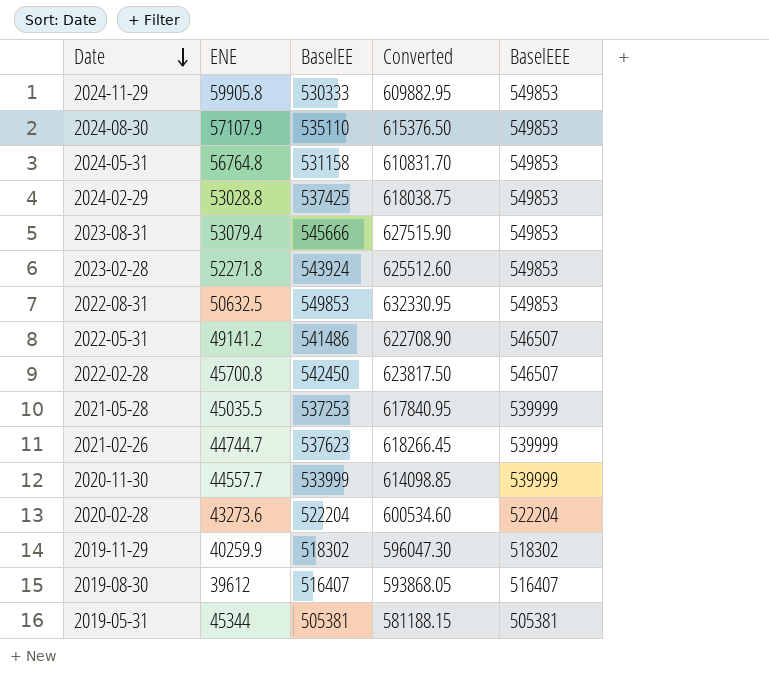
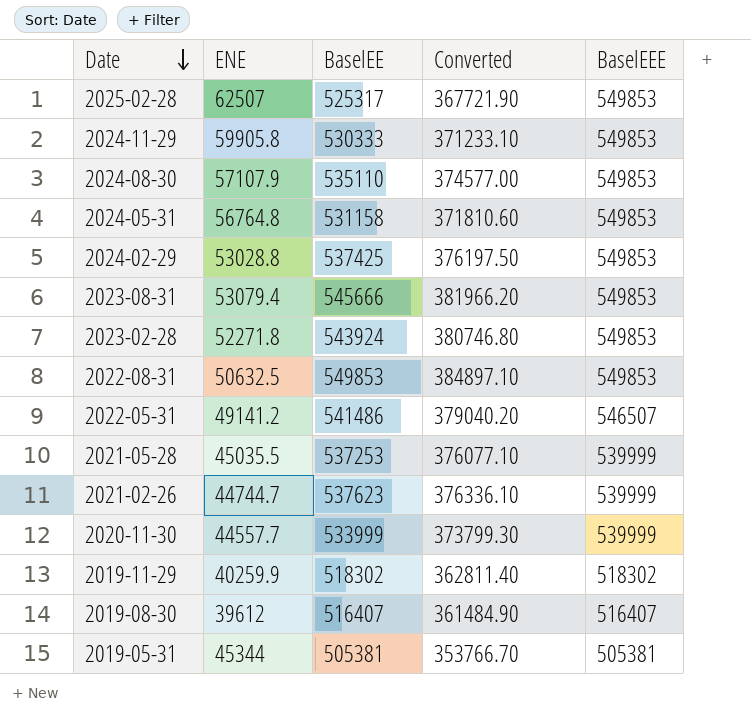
column Converted | formula: [BaselEE] * 1.15 -> [BaselEE] * 0.7
row 2022-02-28: 45700.8 | 542450 | 623817.50 | 546507 -> none
row 2020-02-28: 43273.6 | 522204 | 600534.60 | 522204 -> none
row 2025-02-28: none -> 62507 | 525317 | 367721.90 | 549853

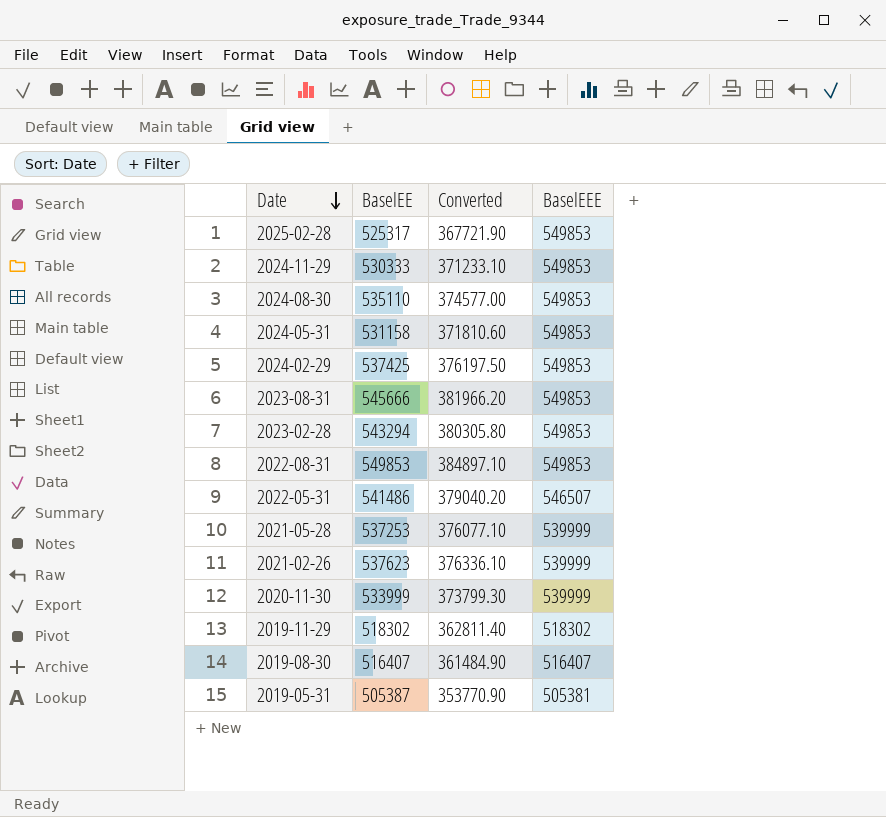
column ENE | position: 2 -> none
2023-02-28 | BaselEE: 543924 -> 543294
2023-02-28 | Converted: 380746.80 -> 380305.80
2019-05-31 | BaselEE: 505381 -> 505387
2019-05-31 | Converted: 353766.70 -> 353770.90

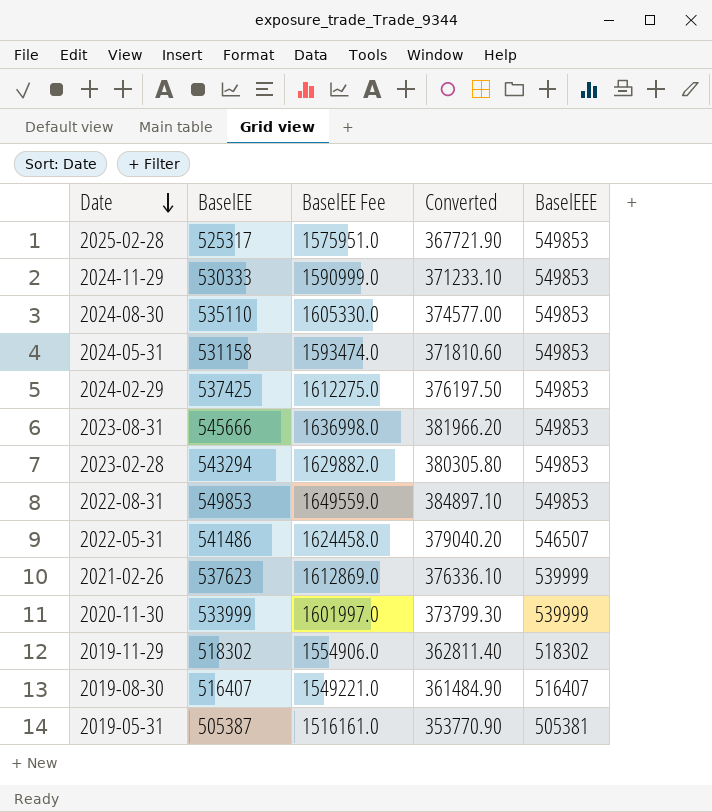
column BaselEE Fee | formula: none -> [BaselEE] * 3
row 2021-05-28: 537253 | 376077.10 | 539999 -> none

